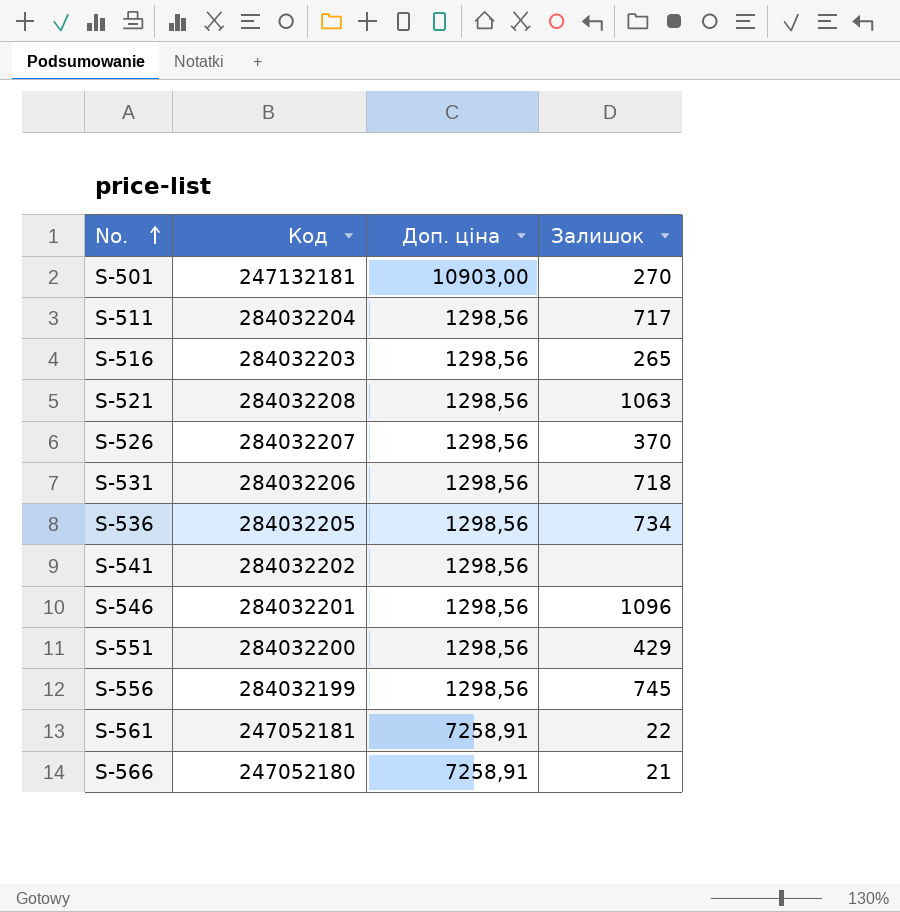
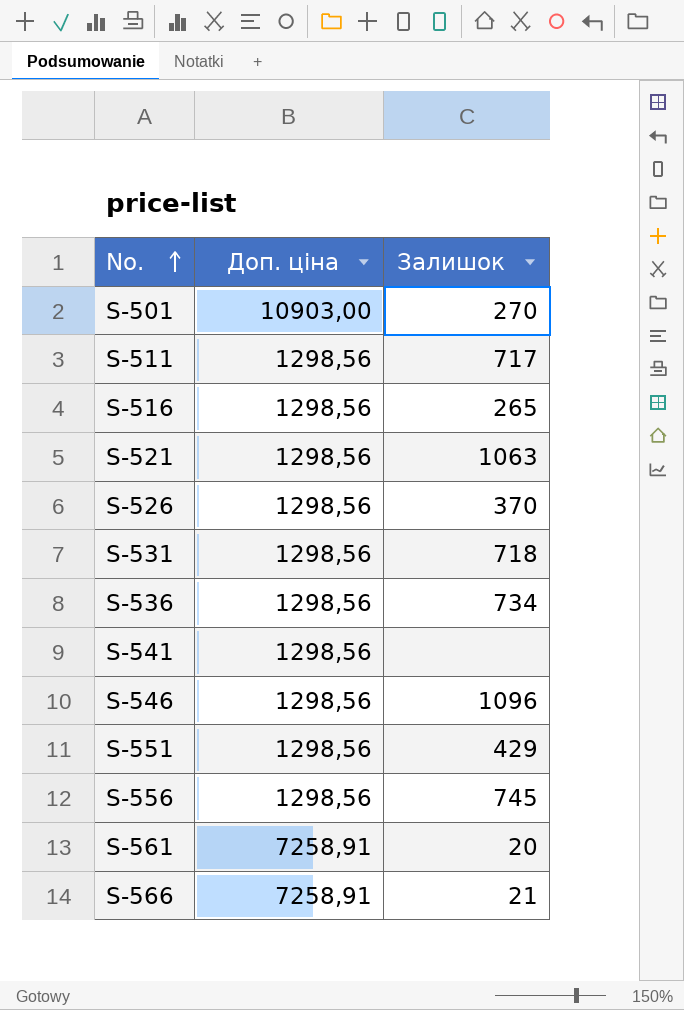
column Код | position: 2 -> none
S-561 | Залишок: 22 -> 20

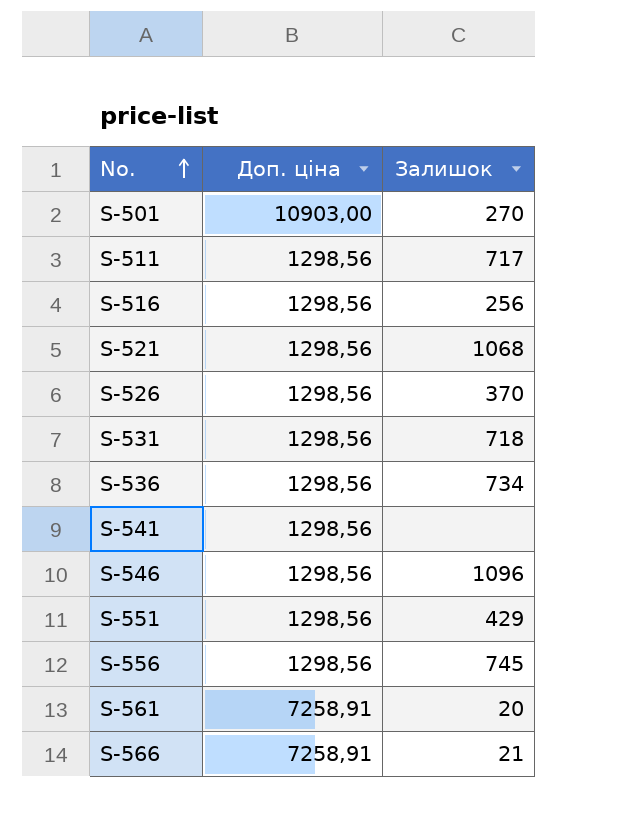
S-516 | Залишок: 265 -> 256
S-521 | Залишок: 1063 -> 1068

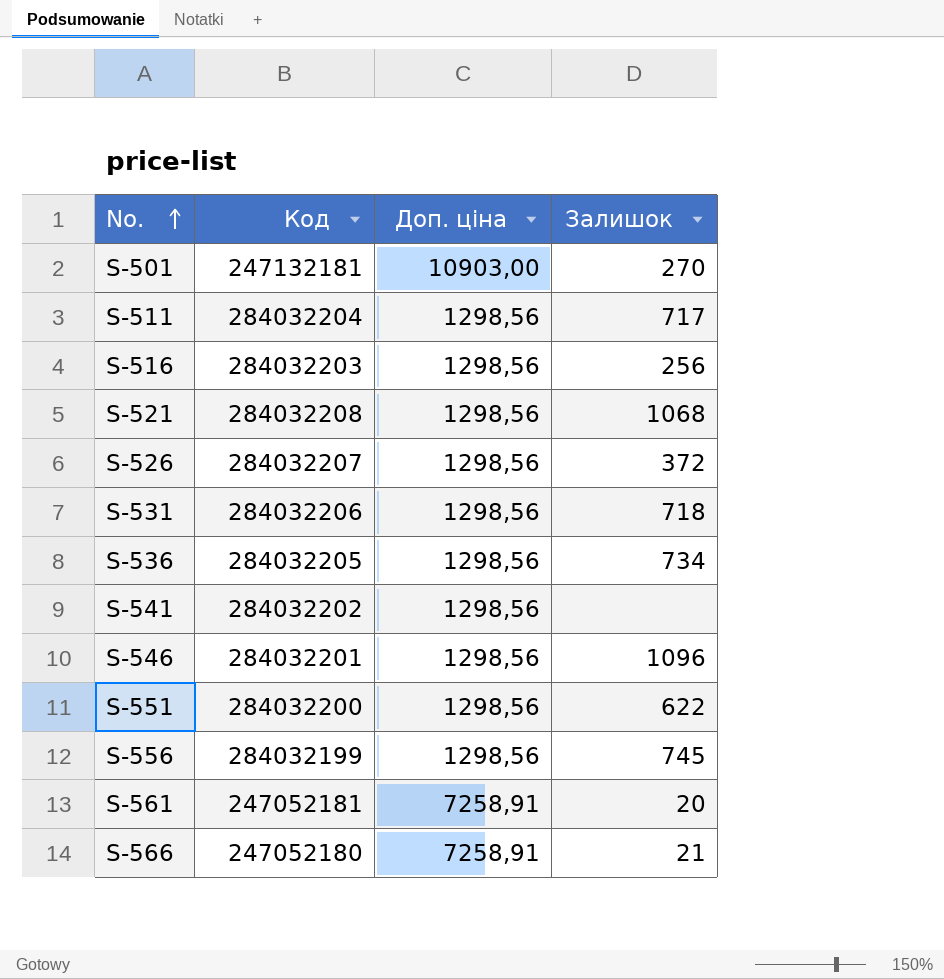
column Код | position: none -> 2
S-526 | Залишок: 370 -> 372
S-551 | Залишок: 429 -> 622

